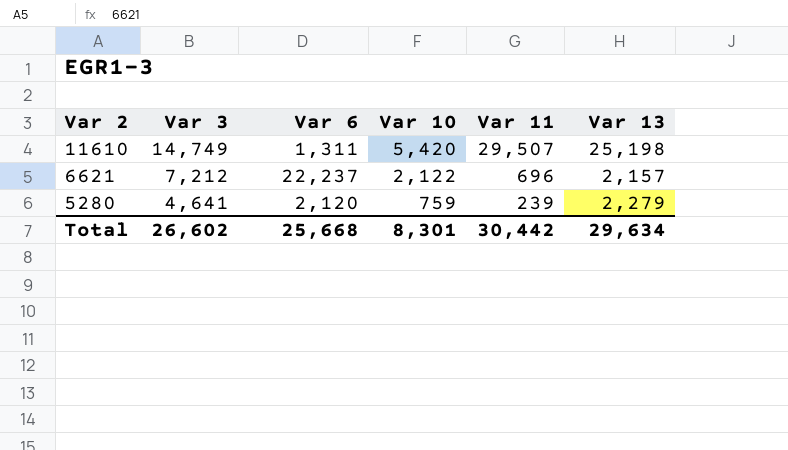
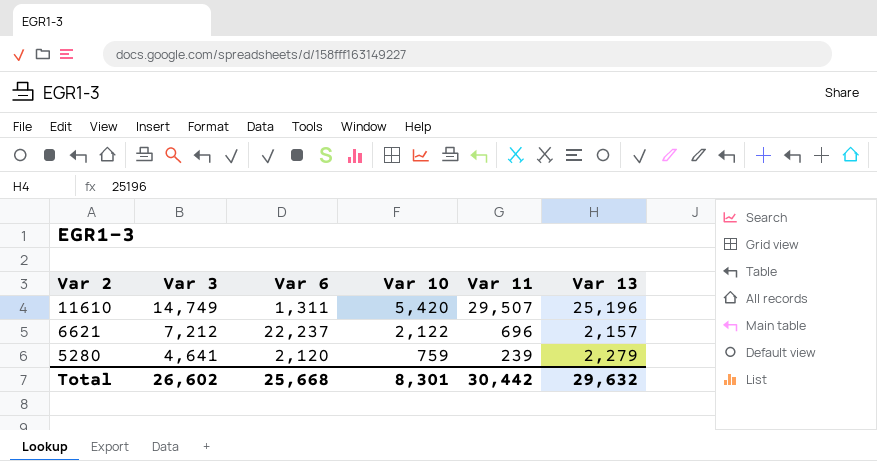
11610 | Var 13: 25,198 -> 25,196
Total | Var 13: 29,634 -> 29,632

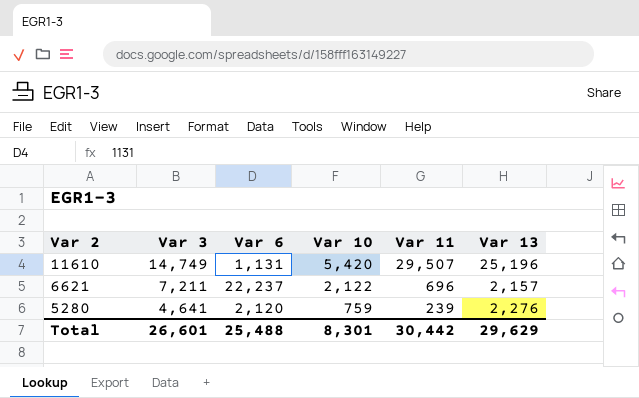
11610 | Var 6: 1,311 -> 1,131
6621 | Var 3: 7,212 -> 7,211
5280 | Var 13: 2,279 -> 2,276
Total | Var 3: 26,602 -> 26,601
Total | Var 6: 25,668 -> 25,488
Total | Var 13: 29,632 -> 29,629

